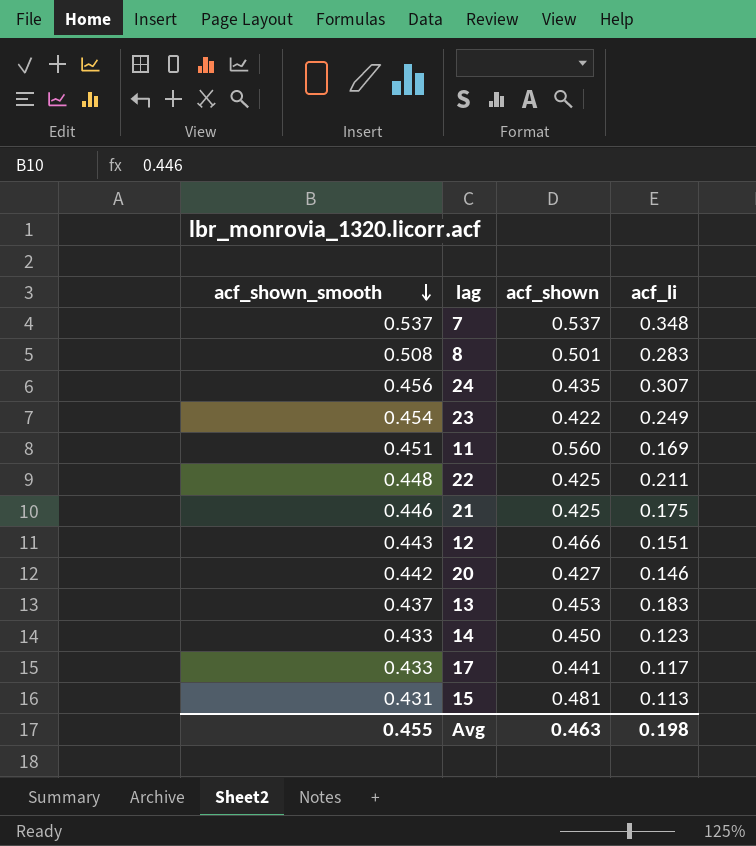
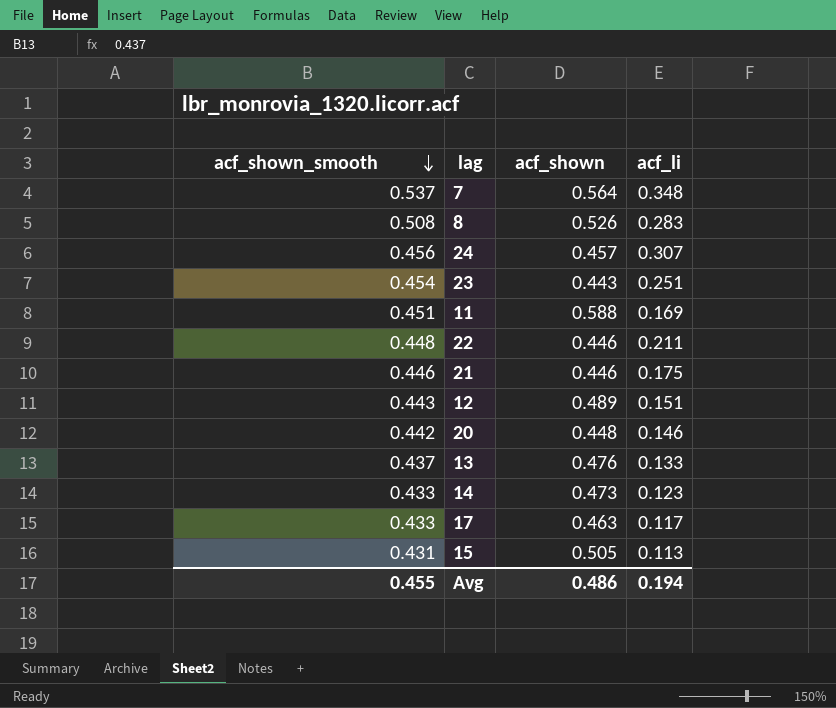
7 | acf_shown: 0.537 -> 0.564
8 | acf_shown: 0.501 -> 0.526
24 | acf_shown: 0.435 -> 0.457
23 | acf_shown: 0.422 -> 0.443
23 | acf_li: 0.249 -> 0.251
11 | acf_shown: 0.560 -> 0.588
22 | acf_shown: 0.425 -> 0.446
21 | acf_shown: 0.425 -> 0.446
12 | acf_shown: 0.466 -> 0.489
20 | acf_shown: 0.427 -> 0.448
13 | acf_shown: 0.453 -> 0.476
13 | acf_li: 0.183 -> 0.133
14 | acf_shown: 0.450 -> 0.473
17 | acf_shown: 0.441 -> 0.463
15 | acf_shown: 0.481 -> 0.505
Avg | acf_shown: 0.463 -> 0.486
Avg | acf_li: 0.198 -> 0.194

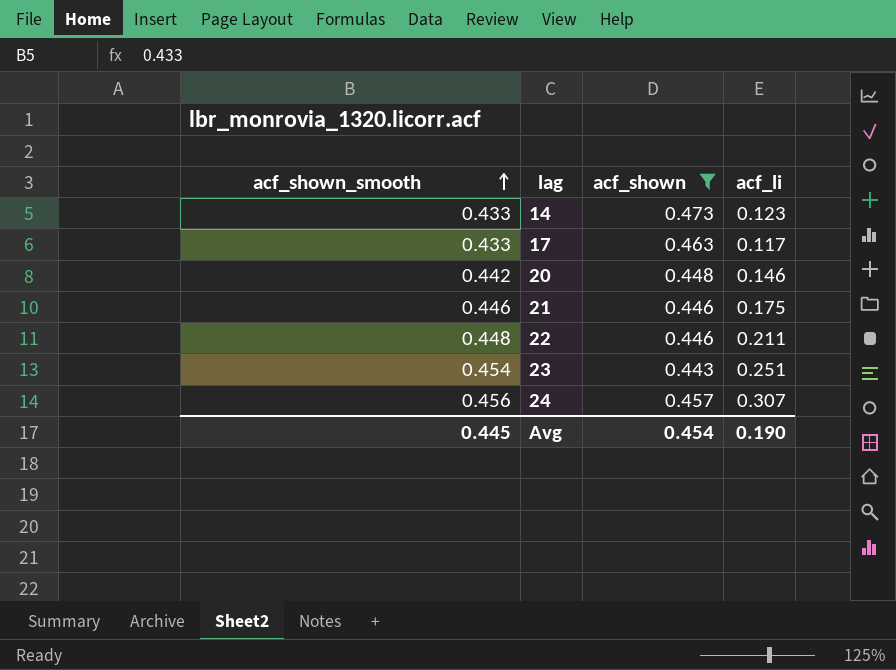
filter: none -> acf_shown <= 0.473
row order: acf_shown_smooth descending -> acf_shown_smooth ascending
Avg | acf_shown_smooth: 0.455 -> 0.445
Avg | acf_shown: 0.486 -> 0.454
Avg | acf_li: 0.194 -> 0.190

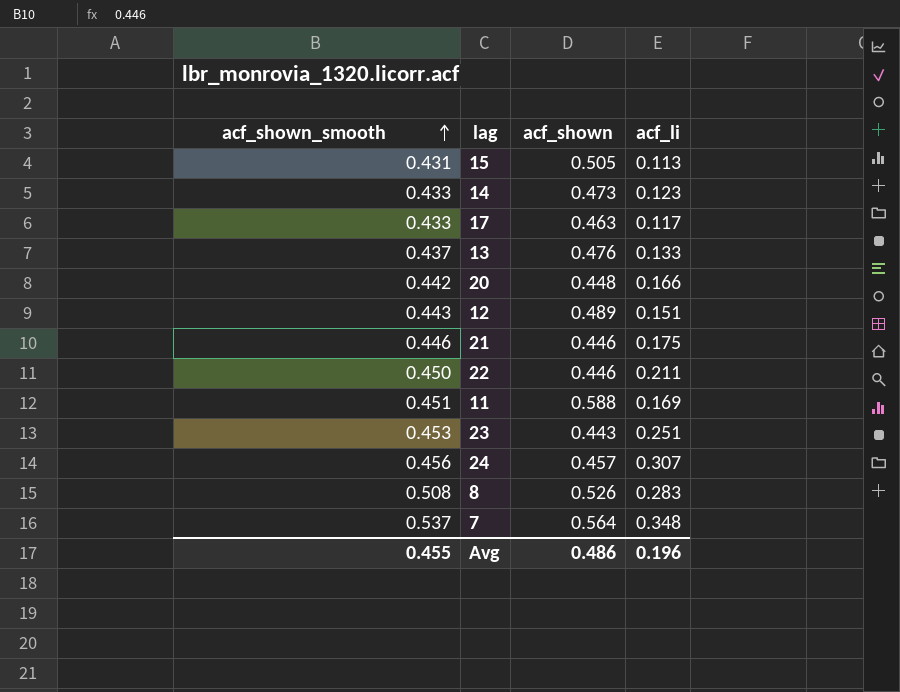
filter: acf_shown <= 0.473 -> none
20 | acf_li: 0.146 -> 0.166
22 | acf_shown_smooth: 0.448 -> 0.450
23 | acf_shown_smooth: 0.454 -> 0.453
Avg | acf_shown_smooth: 0.445 -> 0.455
Avg | acf_shown: 0.454 -> 0.486
Avg | acf_li: 0.190 -> 0.196

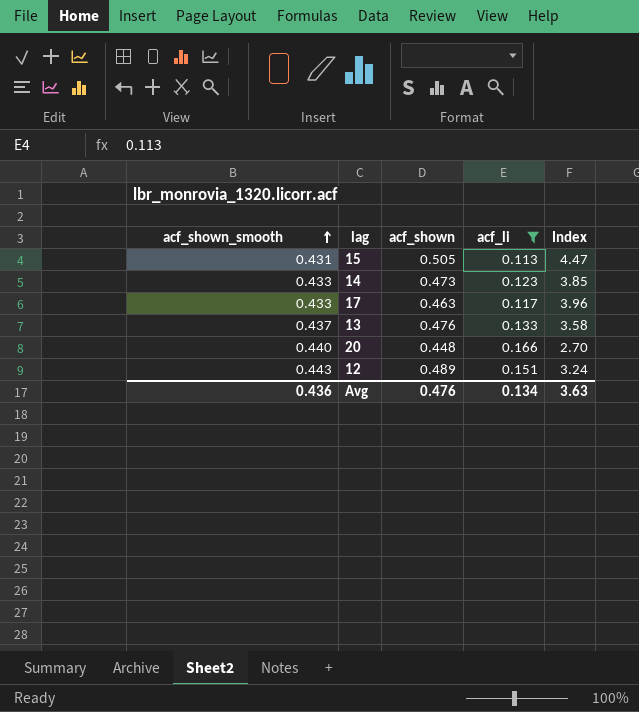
filter: none -> acf_li <= 0.166
column Index | formula: none -> [acf_shown] / [acf_li]
20 | acf_shown_smooth: 0.442 -> 0.440
Avg | acf_shown_smooth: 0.455 -> 0.436
Avg | acf_shown: 0.486 -> 0.476
Avg | acf_li: 0.196 -> 0.134

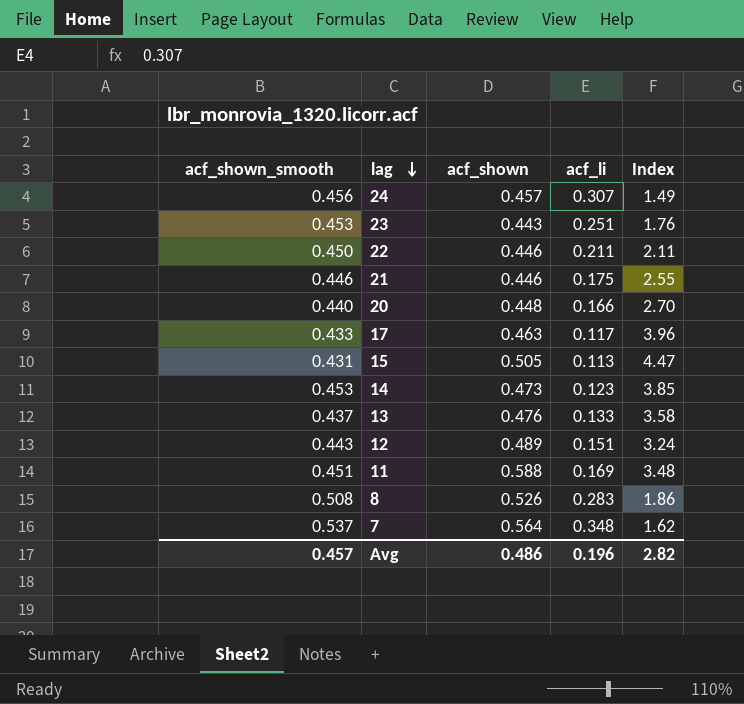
filter: acf_li <= 0.166 -> none
row order: acf_shown_smooth ascending -> lag descending
14 | acf_shown_smooth: 0.433 -> 0.453
Avg | acf_shown_smooth: 0.436 -> 0.457
Avg | acf_shown: 0.476 -> 0.486
Avg | acf_li: 0.134 -> 0.196
Avg | Index: 3.63 -> 2.82

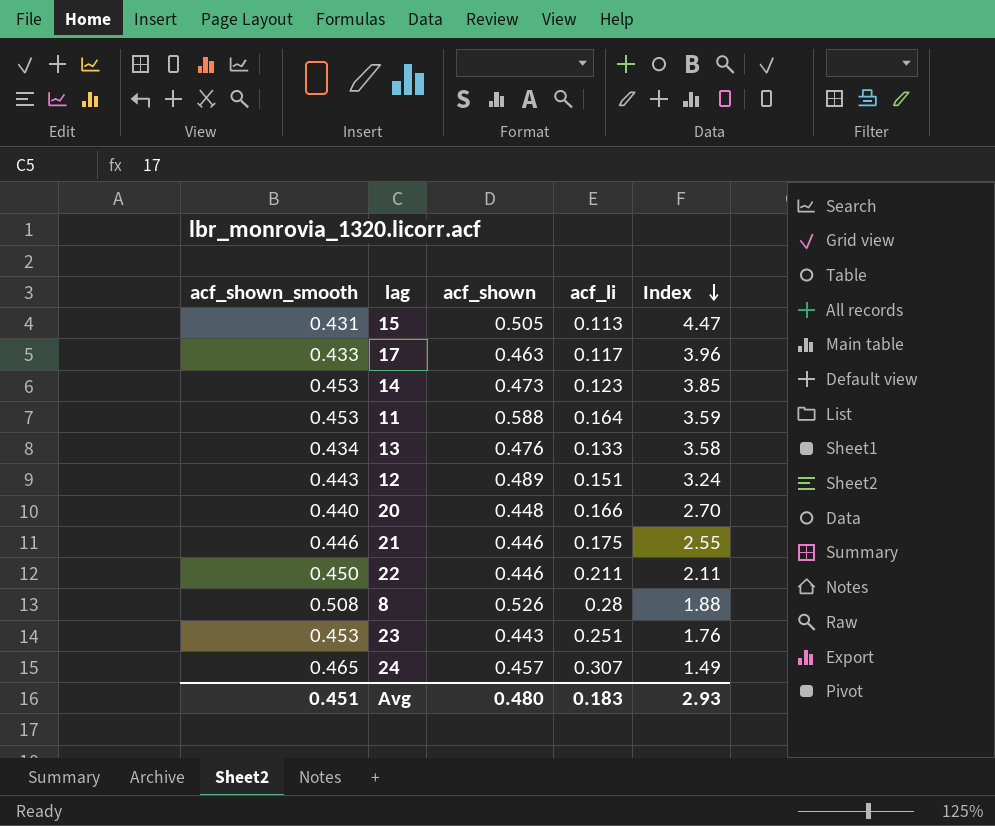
row order: lag descending -> Index descending
row 7: 0.537 | 0.564 | 0.348 | 1.62 -> none
11 | acf_shown_smooth: 0.451 -> 0.453
11 | acf_li: 0.169 -> 0.164
11 | Index: 3.48 -> 3.59
13 | acf_shown_smooth: 0.437 -> 0.434
8 | acf_li: 0.283 -> 0.28
8 | Index: 1.86 -> 1.88
24 | acf_shown_smooth: 0.456 -> 0.465
Avg | acf_shown_smooth: 0.457 -> 0.451
Avg | acf_shown: 0.486 -> 0.480
Avg | acf_li: 0.196 -> 0.183
Avg | Index: 2.82 -> 2.93

